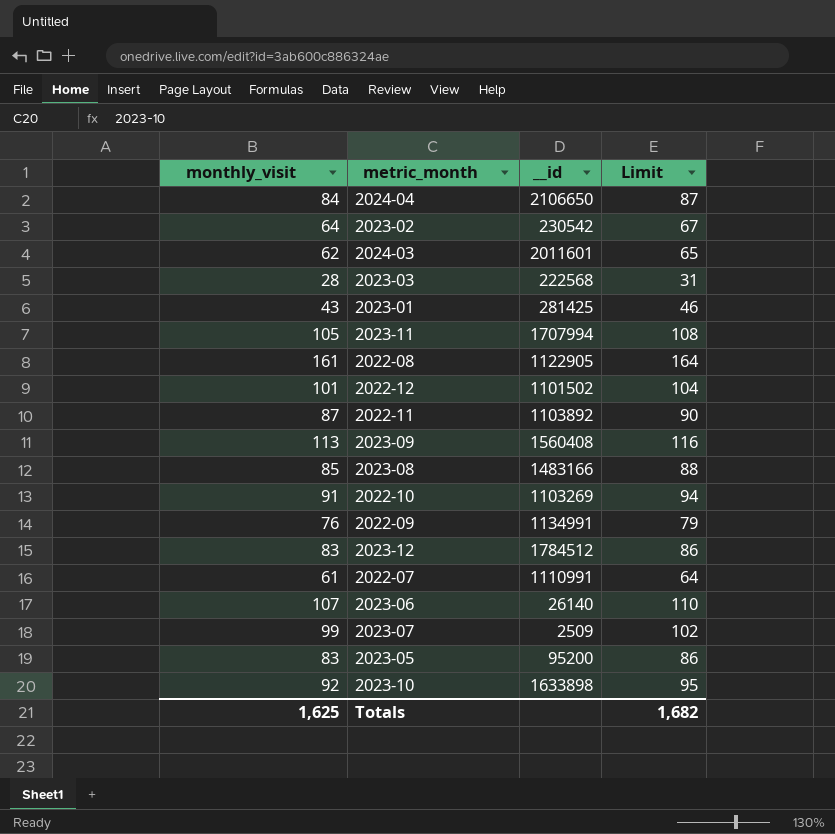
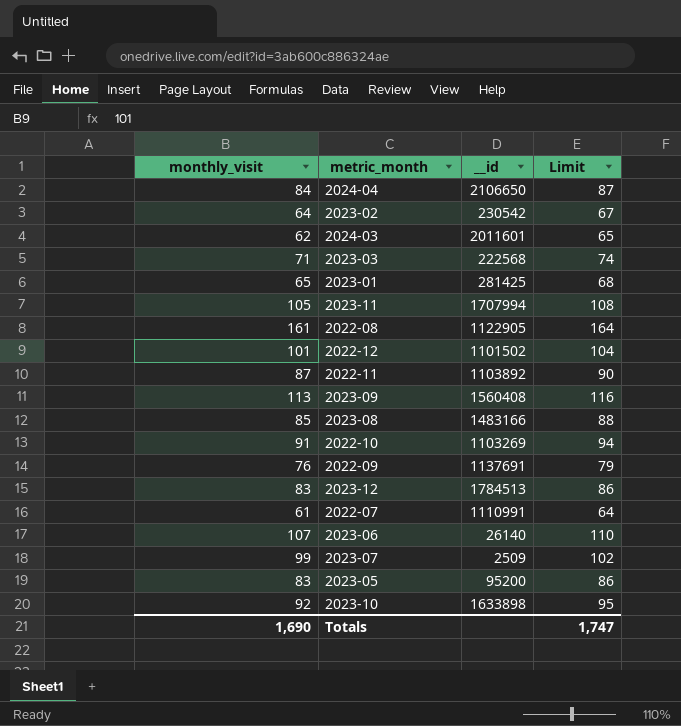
2023-03 | monthly_visit: 28 -> 71
2023-03 | Limit: 31 -> 74
2023-01 | monthly_visit: 43 -> 65
2023-01 | Limit: 46 -> 68
2022-09 | __id: 1134991 -> 1137691
2023-12 | __id: 1784512 -> 1784513
Totals | monthly_visit: 1,625 -> 1,690
Totals | Limit: 1,682 -> 1,747

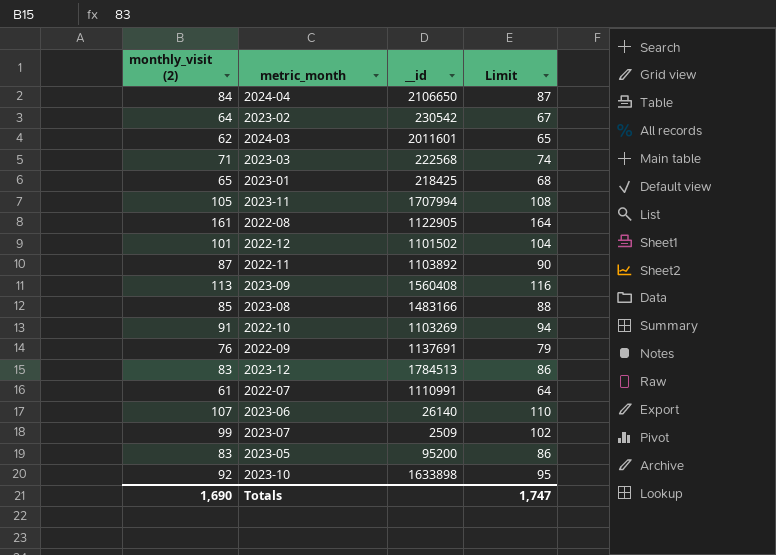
column name: monthly_visit -> monthly_visit (2)
2023-01 | __id: 281425 -> 218425

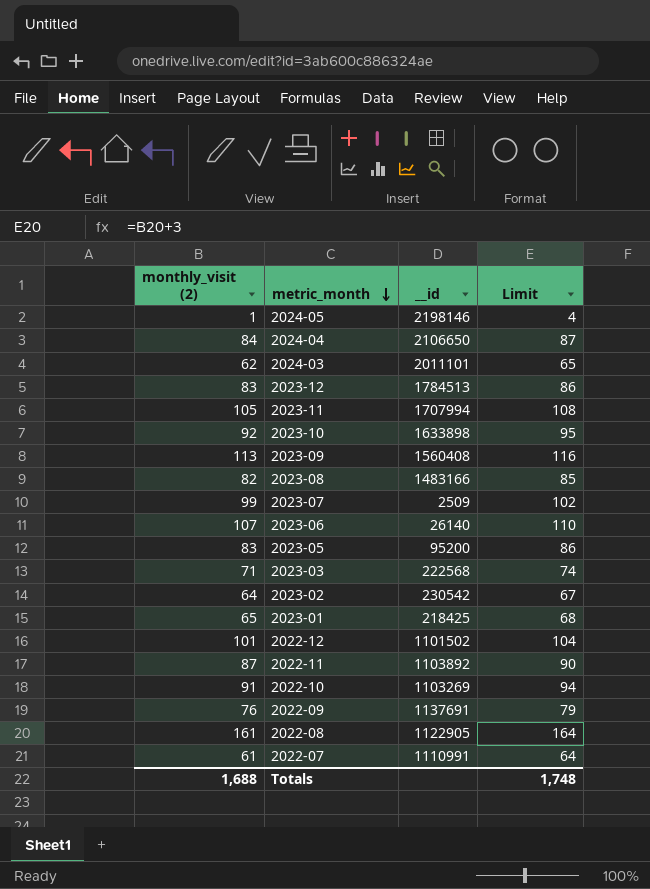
row order: none -> metric_month descending
row 2024-05: none -> 1 | 2198146 | 4
2024-03 | __id: 2011601 -> 2011101
2023-08 | monthly_visit (2): 85 -> 82
2023-08 | Limit: 88 -> 85
Totals | monthly_visit (2): 1,690 -> 1,688
Totals | Limit: 1,747 -> 1,748

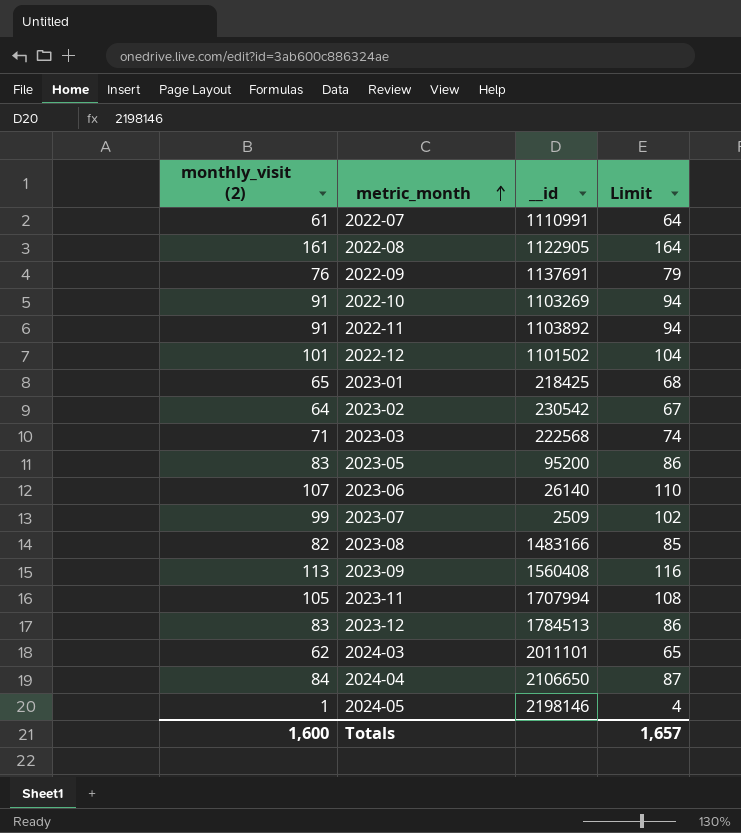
row order: metric_month descending -> metric_month ascending
row 2023-10: 92 | 1633898 | 95 -> none
2022-11 | monthly_visit (2): 87 -> 91
2022-11 | Limit: 90 -> 94
Totals | monthly_visit (2): 1,688 -> 1,600
Totals | Limit: 1,748 -> 1,657

